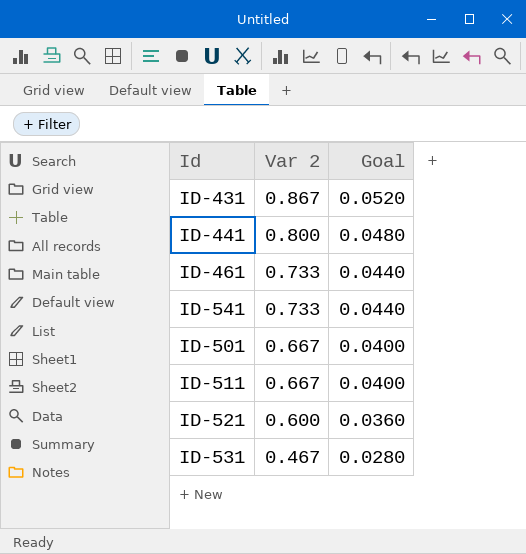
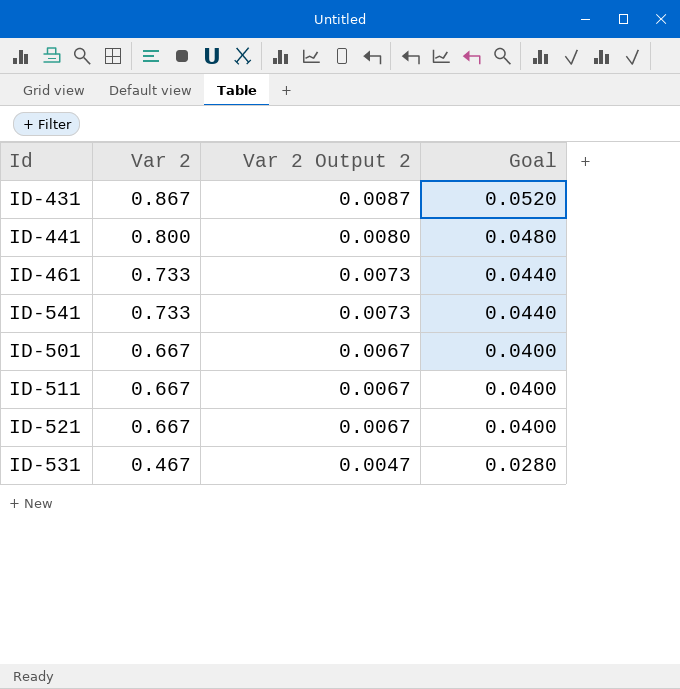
column Var 2 Output 2 | formula: none -> [Var 2] * 0.01
ID-521 | Var 2: 0.600 -> 0.667
ID-521 | Goal: 0.0360 -> 0.0400

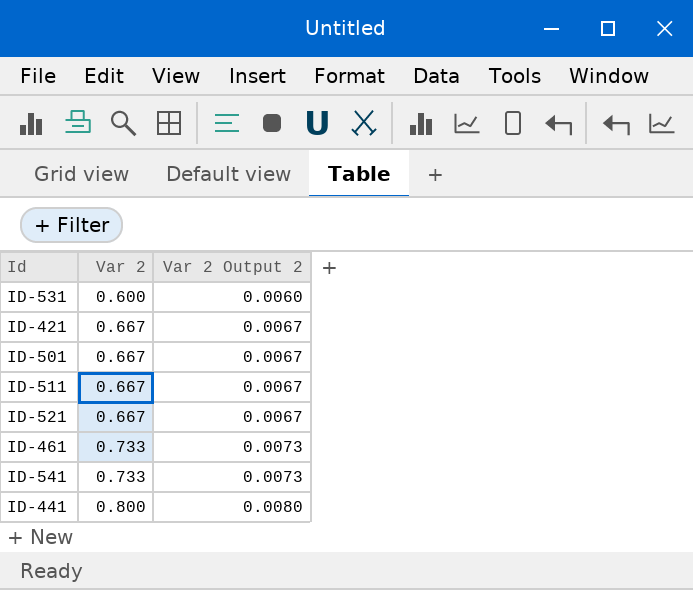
row order: Var 2 descending -> Var 2 ascending
column Goal | formula: [Var 2] * 0.06 -> none
row ID-431: 0.867 | 0.0087 | 0.0520 -> none
ID-531 | Var 2: 0.467 -> 0.600
ID-531 | Var 2 Output 2: 0.0047 -> 0.0060
row ID-421: none -> 0.667 | 0.0067

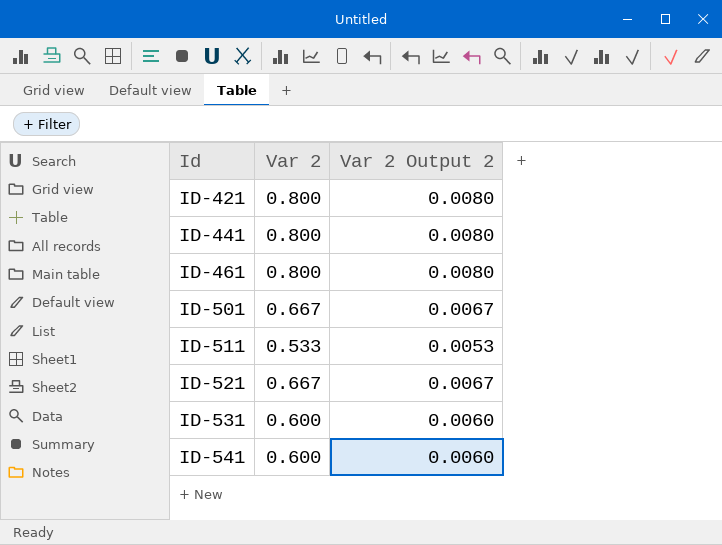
row order: Var 2 ascending -> Id ascending
ID-421 | Var 2: 0.667 -> 0.800
ID-421 | Var 2 Output 2: 0.0067 -> 0.0080
ID-461 | Var 2: 0.733 -> 0.800
ID-461 | Var 2 Output 2: 0.0073 -> 0.0080
ID-511 | Var 2: 0.667 -> 0.533
ID-511 | Var 2 Output 2: 0.0067 -> 0.0053
ID-541 | Var 2: 0.733 -> 0.600
ID-541 | Var 2 Output 2: 0.0073 -> 0.0060

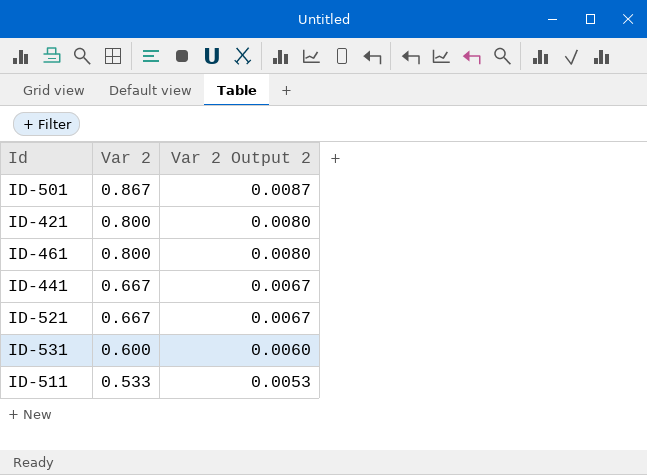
row order: Id ascending -> Var 2 descending
row ID-541: 0.600 | 0.0060 -> none
ID-501 | Var 2: 0.667 -> 0.867
ID-501 | Var 2 Output 2: 0.0067 -> 0.0087
ID-441 | Var 2: 0.800 -> 0.667
ID-441 | Var 2 Output 2: 0.0080 -> 0.0067

